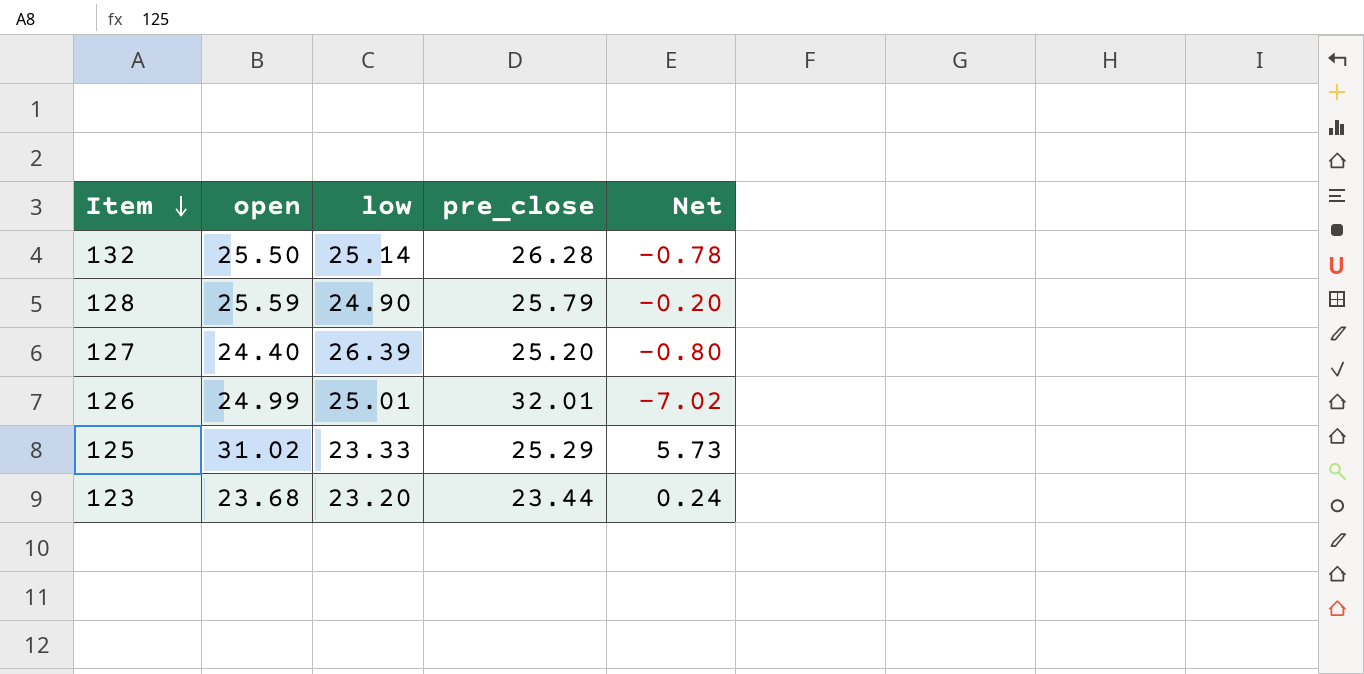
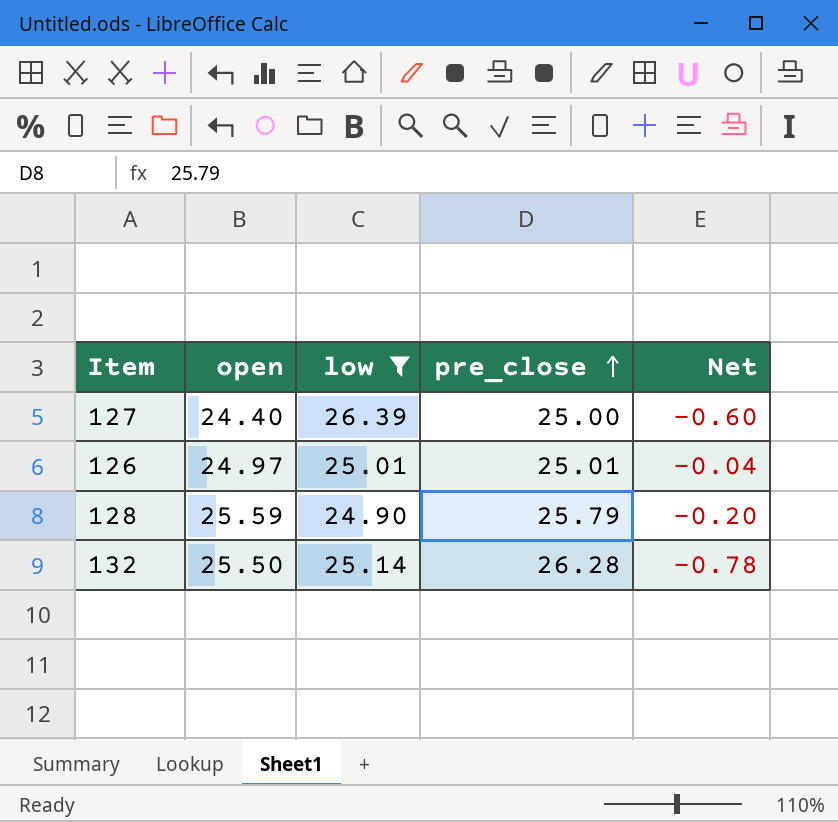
filter: none -> low >= 24.90
row order: Item descending -> pre_close ascending
127 | pre_close: 25.20 -> 25.00
127 | Net: -0.80 -> -0.60
126 | open: 24.99 -> 24.97
126 | pre_close: 32.01 -> 25.01
126 | Net: -7.02 -> -0.04

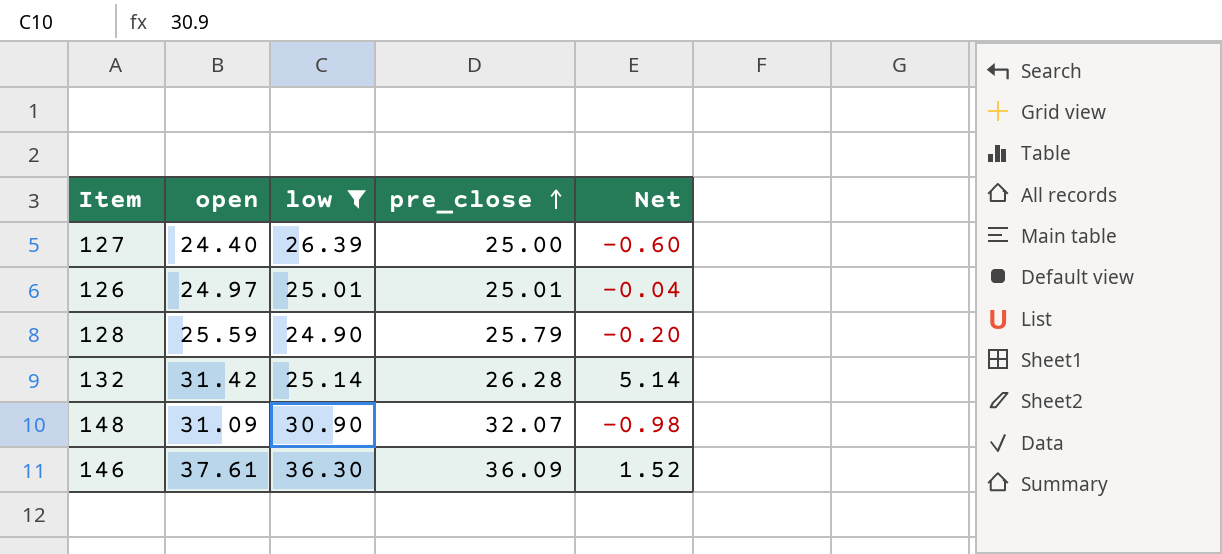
132 | open: 25.50 -> 31.42
132 | Net: -0.78 -> 5.14
row 148: none -> 31.09 | 30.90 | 32.07 | -0.98
row 146: none -> 37.61 | 36.30 | 36.09 | 1.52

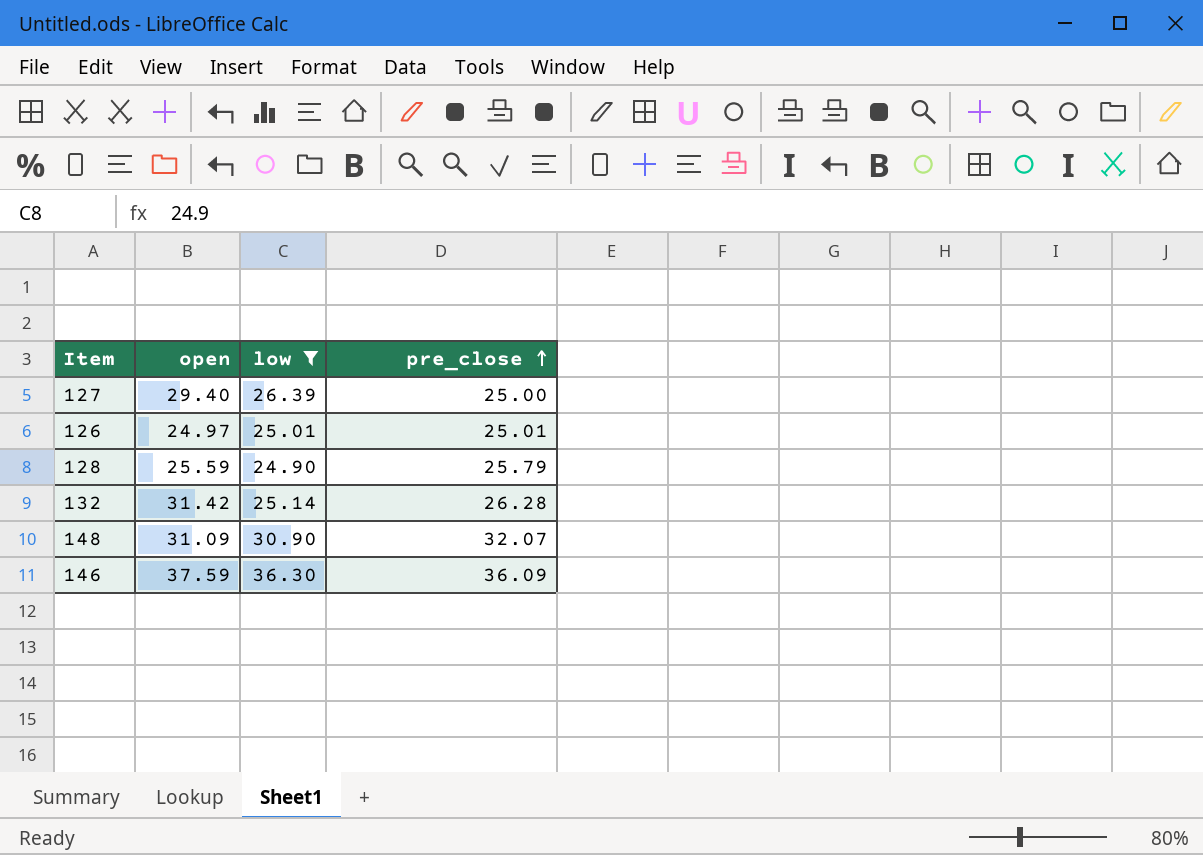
column Net | formula: [open] - [pre_close] -> none
127 | open: 24.40 -> 29.40
146 | open: 37.61 -> 37.59

